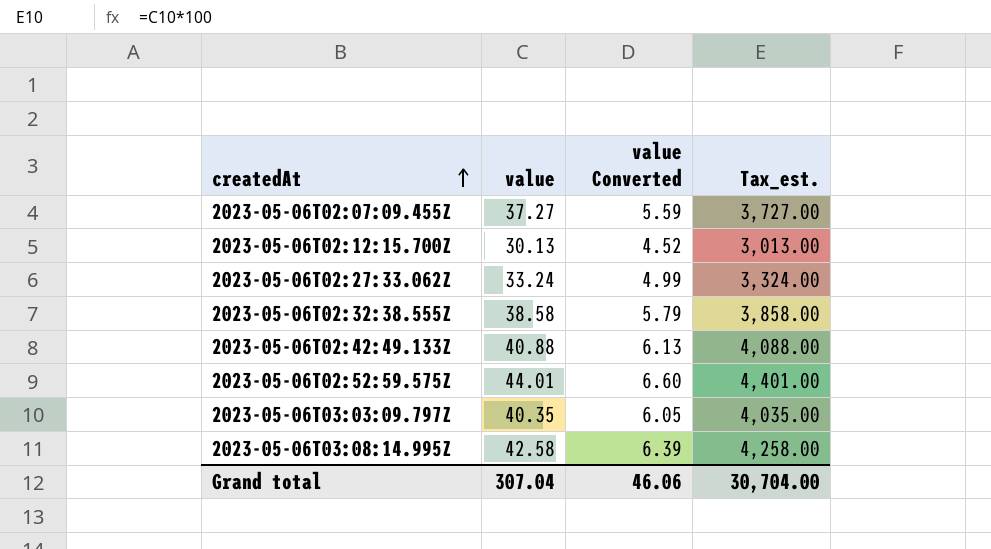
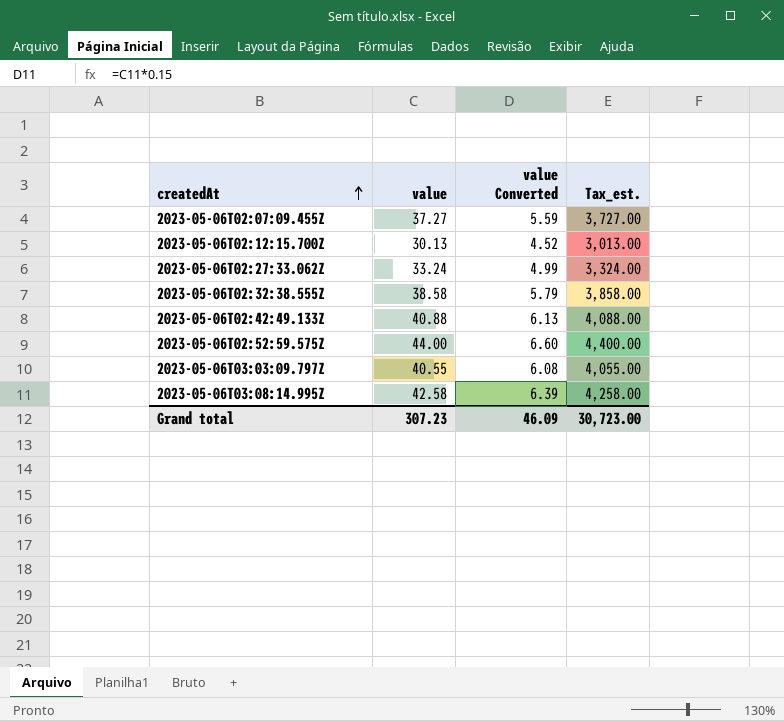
2023-05-06T02:52:59.575Z | value: 44.01 -> 44.00
2023-05-06T02:52:59.575Z | Tax_est.: 4,401.00 -> 4,400.00
2023-05-06T03:03:09.797Z | value: 40.35 -> 40.55
2023-05-06T03:03:09.797Z | value Converted: 6.05 -> 6.08
2023-05-06T03:03:09.797Z | Tax_est.: 4,035.00 -> 4,055.00
Grand total | value: 307.04 -> 307.23
Grand total | value Converted: 46.06 -> 46.09
Grand total | Tax_est.: 30,704.00 -> 30,723.00

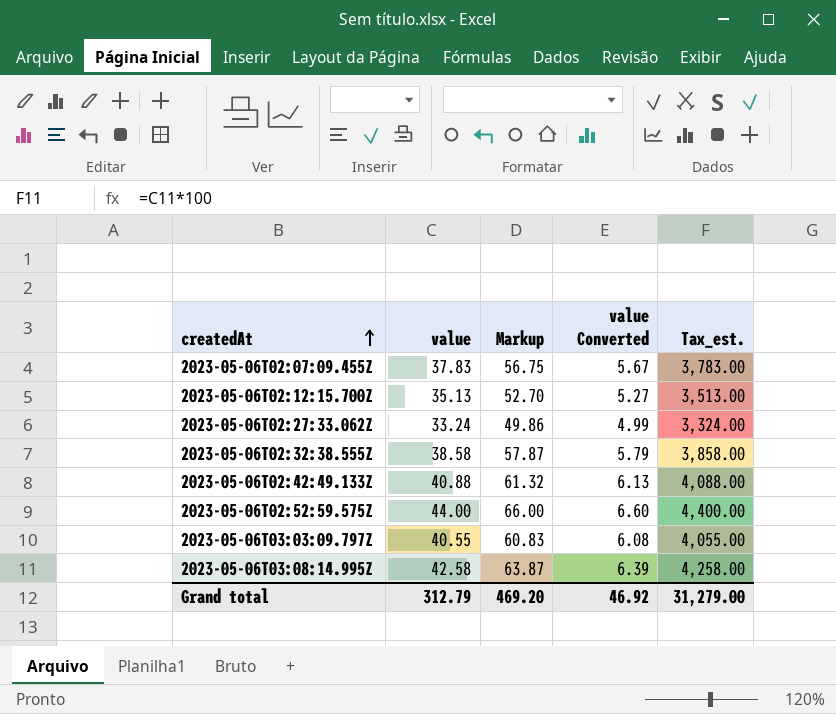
column Markup | formula: none -> [value] * 1.5
2023-05-06T02:07:09.455Z | value: 37.27 -> 37.83
2023-05-06T02:07:09.455Z | value Converted: 5.59 -> 5.67
2023-05-06T02:07:09.455Z | Tax_est.: 3,727.00 -> 3,783.00
2023-05-06T02:12:15.700Z | value: 30.13 -> 35.13
2023-05-06T02:12:15.700Z | value Converted: 4.52 -> 5.27
2023-05-06T02:12:15.700Z | Tax_est.: 3,013.00 -> 3,513.00
Grand total | value: 307.23 -> 312.79
Grand total | value Converted: 46.09 -> 46.92
Grand total | Tax_est.: 30,723.00 -> 31,279.00

